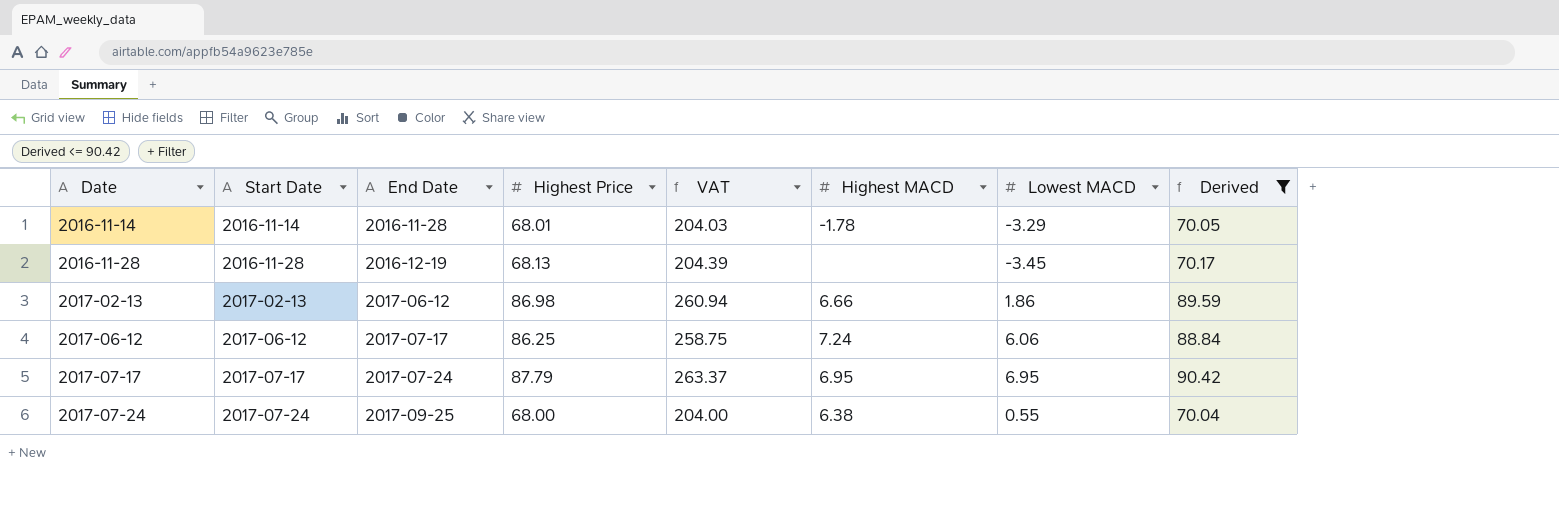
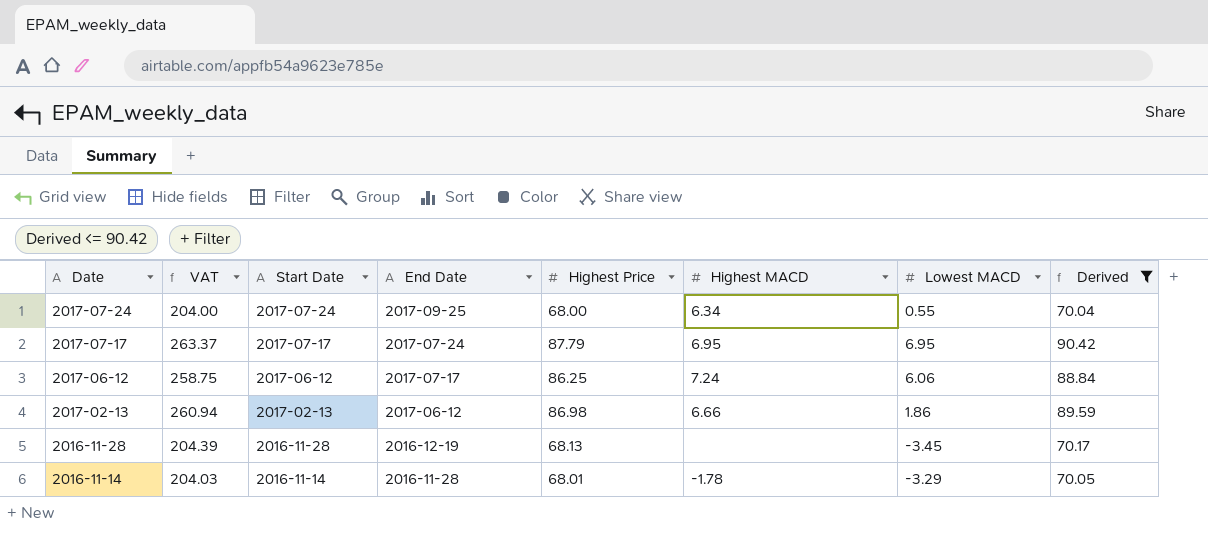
row order: Date ascending -> Date descending
column VAT | position: 5 -> 2
2017-07-24 | Highest MACD: 6.38 -> 6.34

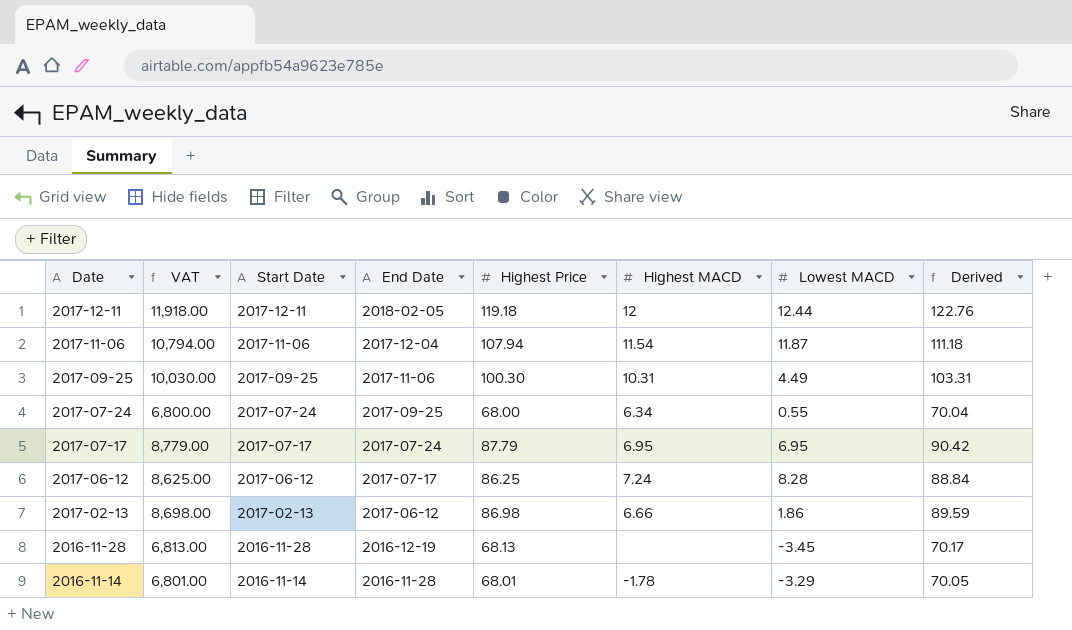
filter: Derived <= 90.42 -> none
column VAT | formula: [Highest Price] * 3 -> [Highest Price] * 100
2017-06-12 | Lowest MACD: 6.06 -> 8.28

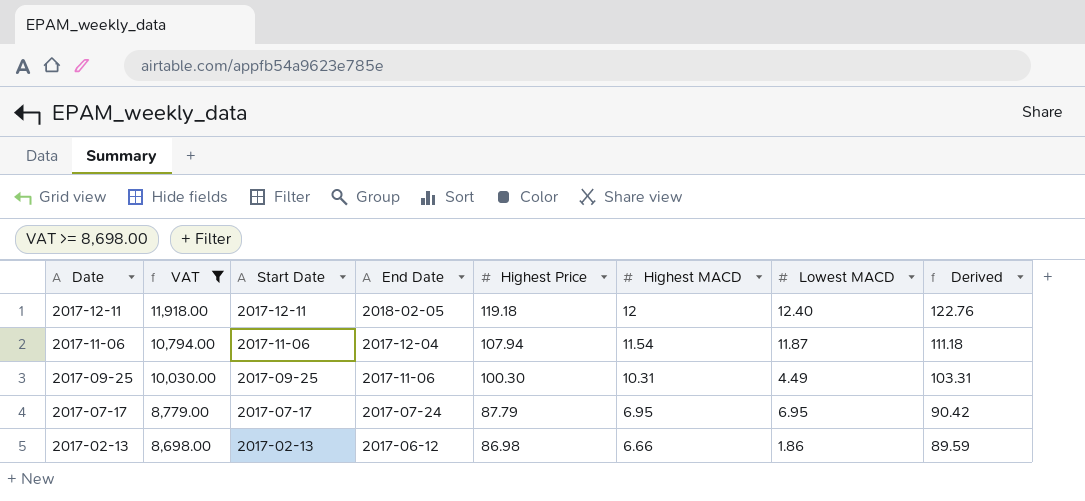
filter: none -> VAT >= 8,698.00
2017-12-11 | Lowest MACD: 12.44 -> 12.40

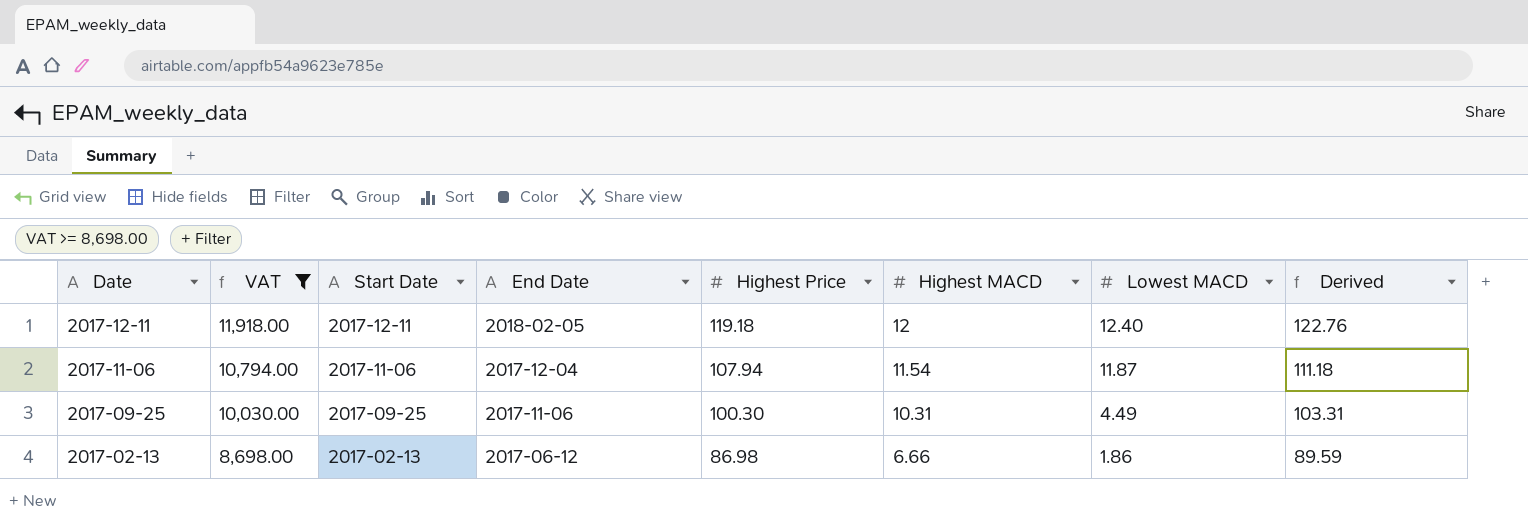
row 2017-07-17: 8,779.00 | 2017-07-17 | 2017-07-24 | 87.79 | 6.95 | 6.95 | 90.42 -> none

